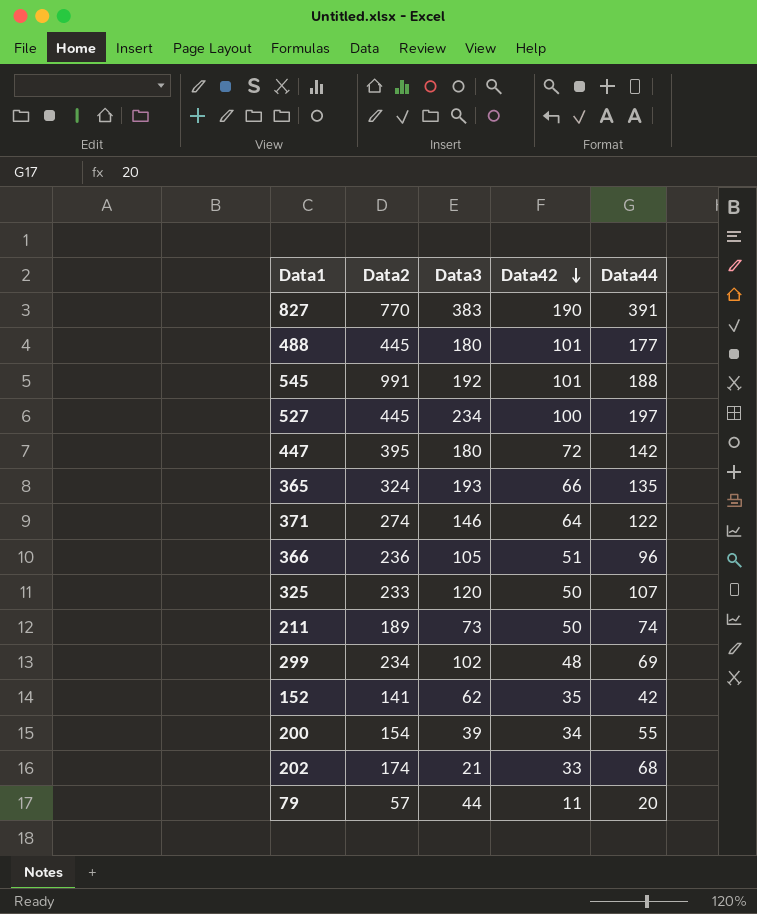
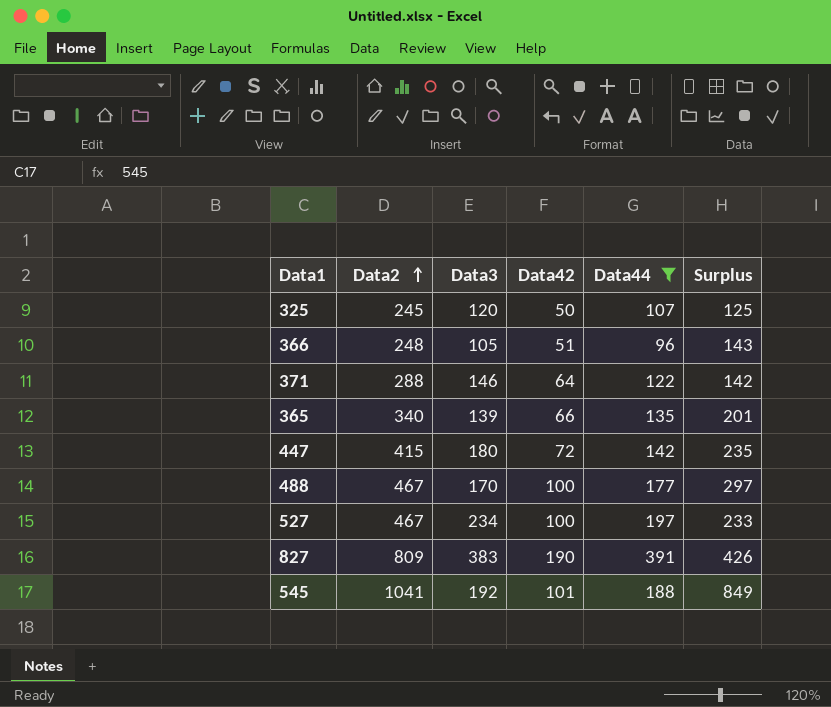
filter: none -> Data44 >= 96
row order: Data42 descending -> Data2 ascending
column Surplus | formula: none -> [Data2] - [Data3]
325 | Data2: 233 -> 245
366 | Data2: 236 -> 248
371 | Data2: 274 -> 288
365 | Data2: 324 -> 340
365 | Data3: 193 -> 139
447 | Data2: 395 -> 415
488 | Data2: 445 -> 467
488 | Data3: 180 -> 170
488 | Data42: 101 -> 100
527 | Data2: 445 -> 467
827 | Data2: 770 -> 809
545 | Data2: 991 -> 1041

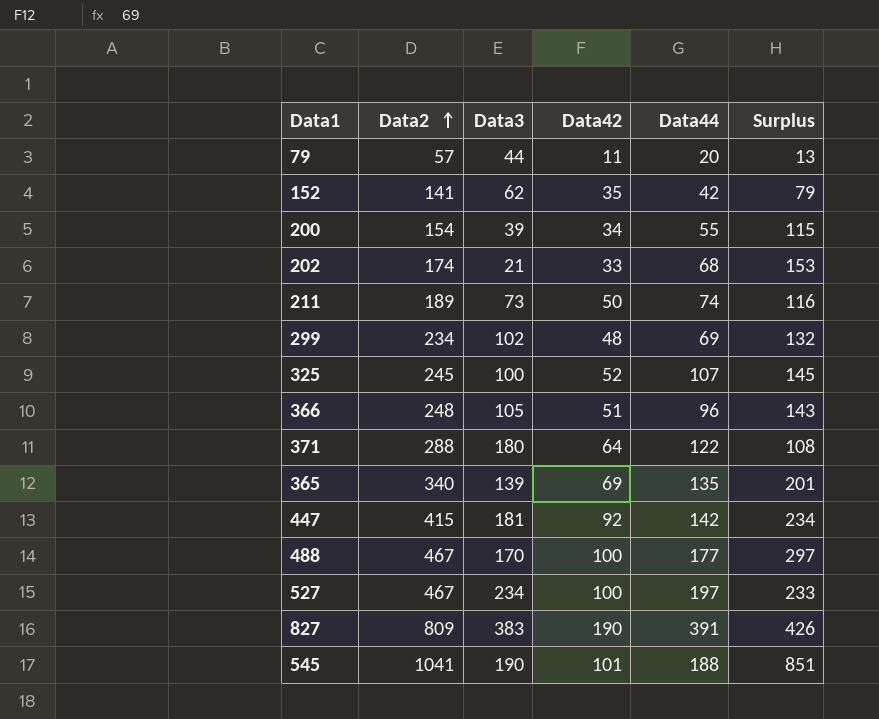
filter: Data44 >= 96 -> none
325 | Data3: 120 -> 100
325 | Data42: 50 -> 52
325 | Surplus: 125 -> 145
371 | Data3: 146 -> 180
371 | Surplus: 142 -> 108
365 | Data42: 66 -> 69
447 | Data3: 180 -> 181
447 | Data42: 72 -> 92
447 | Surplus: 235 -> 234
545 | Data3: 192 -> 190
545 | Surplus: 849 -> 851

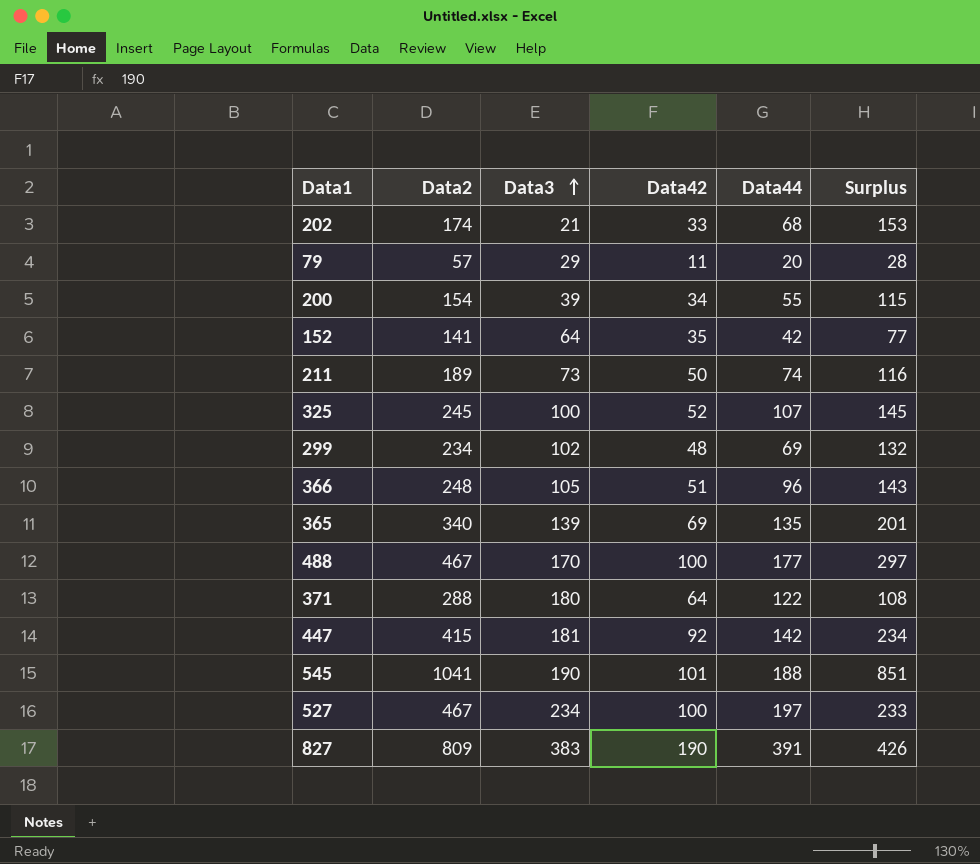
row order: Data2 ascending -> Data3 ascending
79 | Data3: 44 -> 29
79 | Surplus: 13 -> 28
152 | Data3: 62 -> 64
152 | Surplus: 79 -> 77

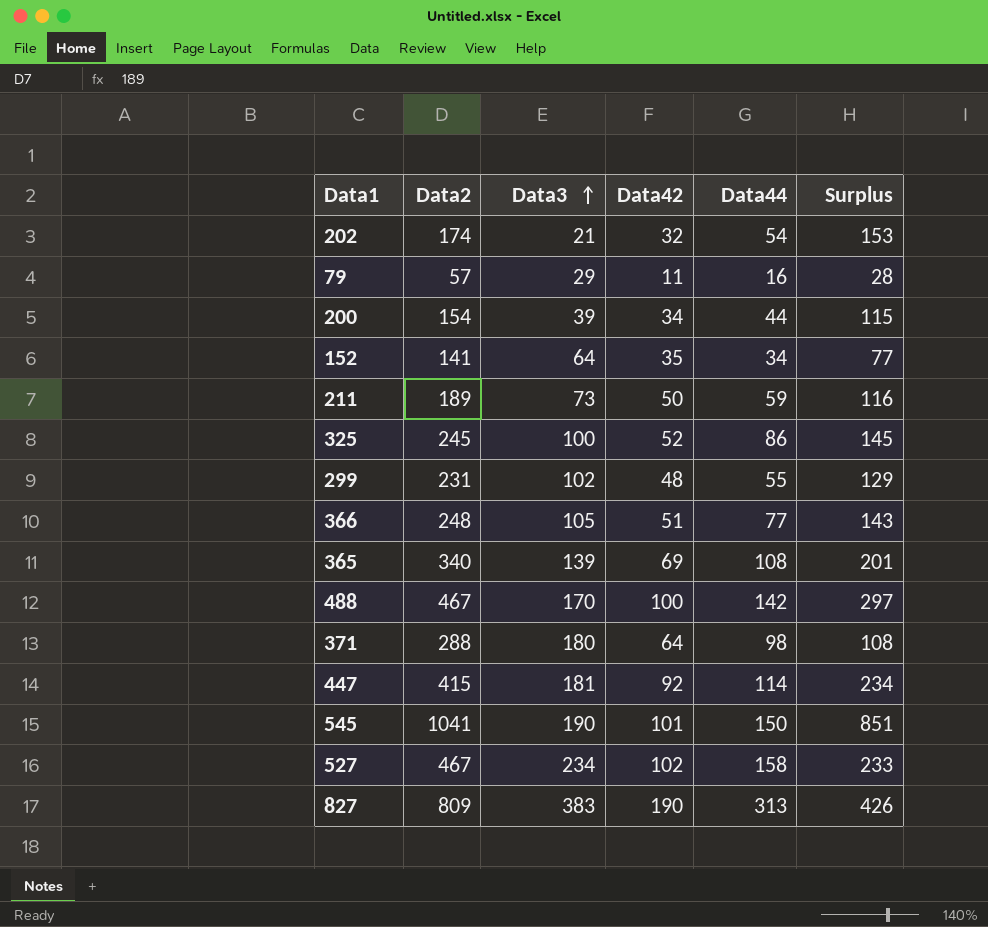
202 | Data42: 33 -> 32
202 | Data44: 68 -> 54
79 | Data44: 20 -> 16
200 | Data44: 55 -> 44
152 | Data44: 42 -> 34
211 | Data44: 74 -> 59
325 | Data44: 107 -> 86
299 | Data2: 234 -> 231
299 | Data44: 69 -> 55
299 | Surplus: 132 -> 129
366 | Data44: 96 -> 77
365 | Data44: 135 -> 108
488 | Data44: 177 -> 142
371 | Data44: 122 -> 98
447 | Data44: 142 -> 114
545 | Data44: 188 -> 150
527 | Data42: 100 -> 102
527 | Data44: 197 -> 158
827 | Data44: 391 -> 313

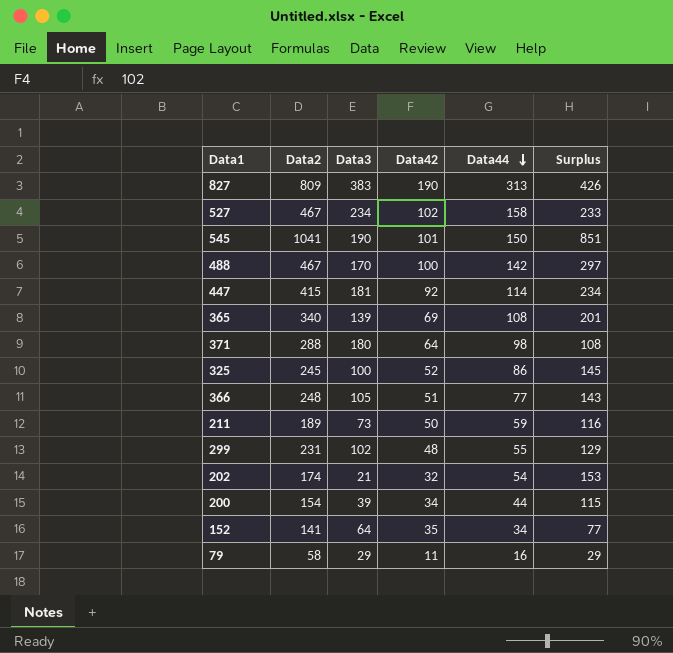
row order: Data3 ascending -> Data44 descending
79 | Data2: 57 -> 58
79 | Surplus: 28 -> 29

